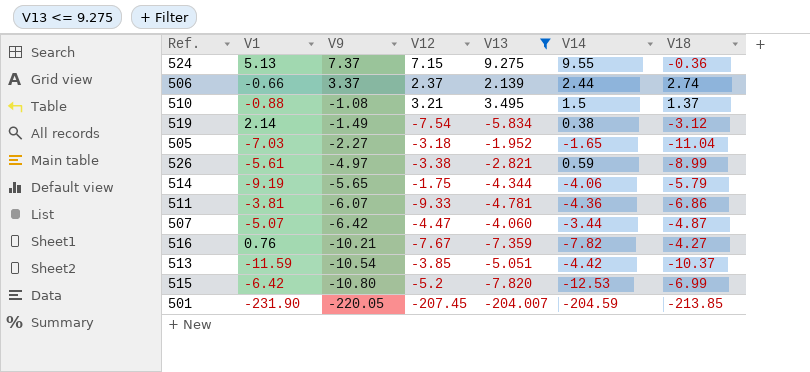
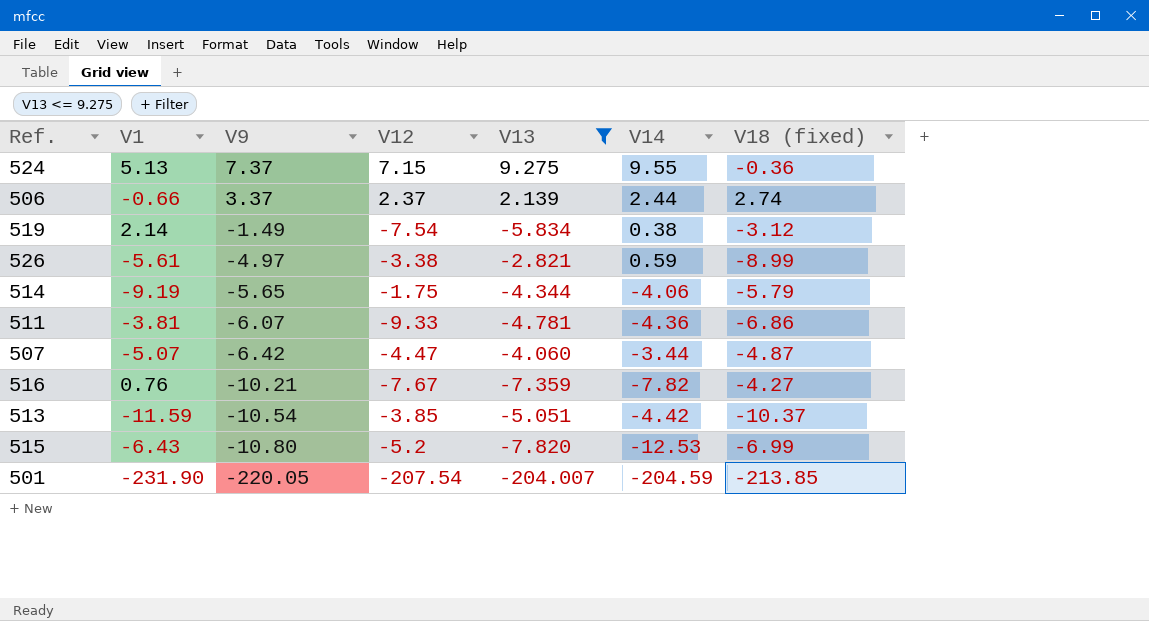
column name: V18 -> V18 (fixed)
row 510: -0.88 | -1.08 | 3.21 | 3.495 | 1.5 | 1.37 -> none
row 505: -7.03 | -2.27 | -3.18 | -1.952 | -1.65 | -11.04 -> none
515 | V1: -6.42 -> -6.43
501 | V12: -207.45 -> -207.54

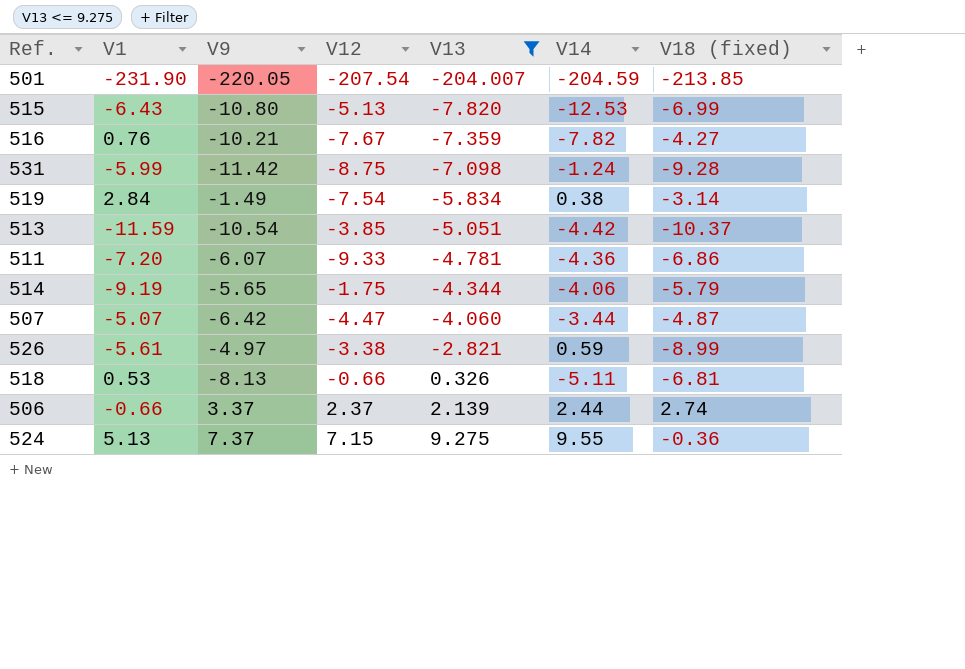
row order: V9 descending -> V13 ascending
515 | V12: -5.2 -> -5.13
row 531: none -> -5.99 | -11.42 | -8.75 | -7.098 | -1.24 | -9.28
519 | V1: 2.14 -> 2.84
519 | V18 (fixed): -3.12 -> -3.14
511 | V1: -3.81 -> -7.20
row 518: none -> 0.53 | -8.13 | -0.66 | 0.326 | -5.11 | -6.81

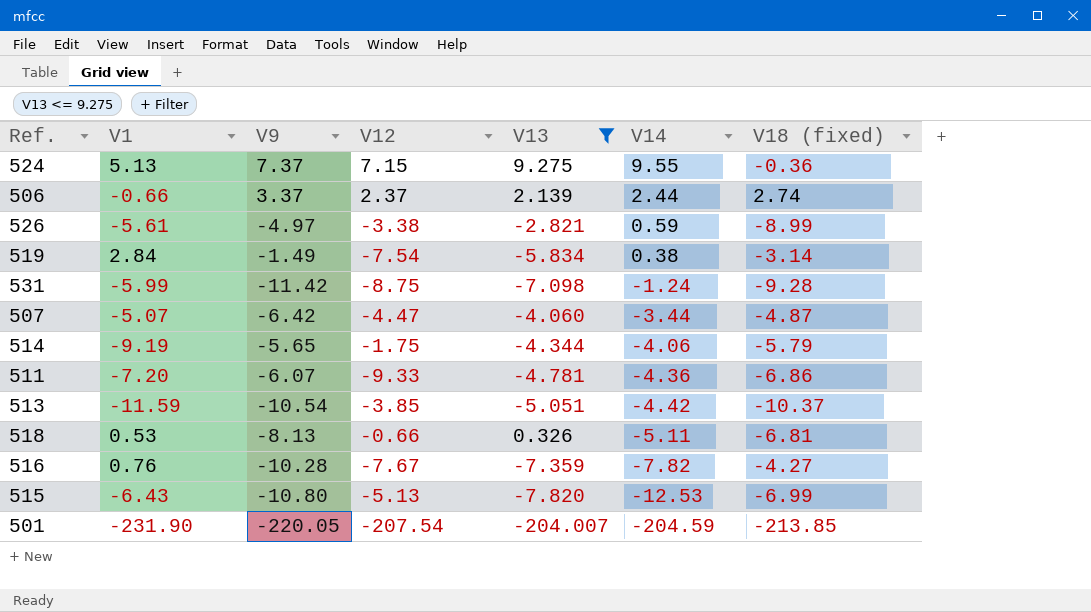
row order: V13 ascending -> V14 descending
516 | V9: -10.21 -> -10.28

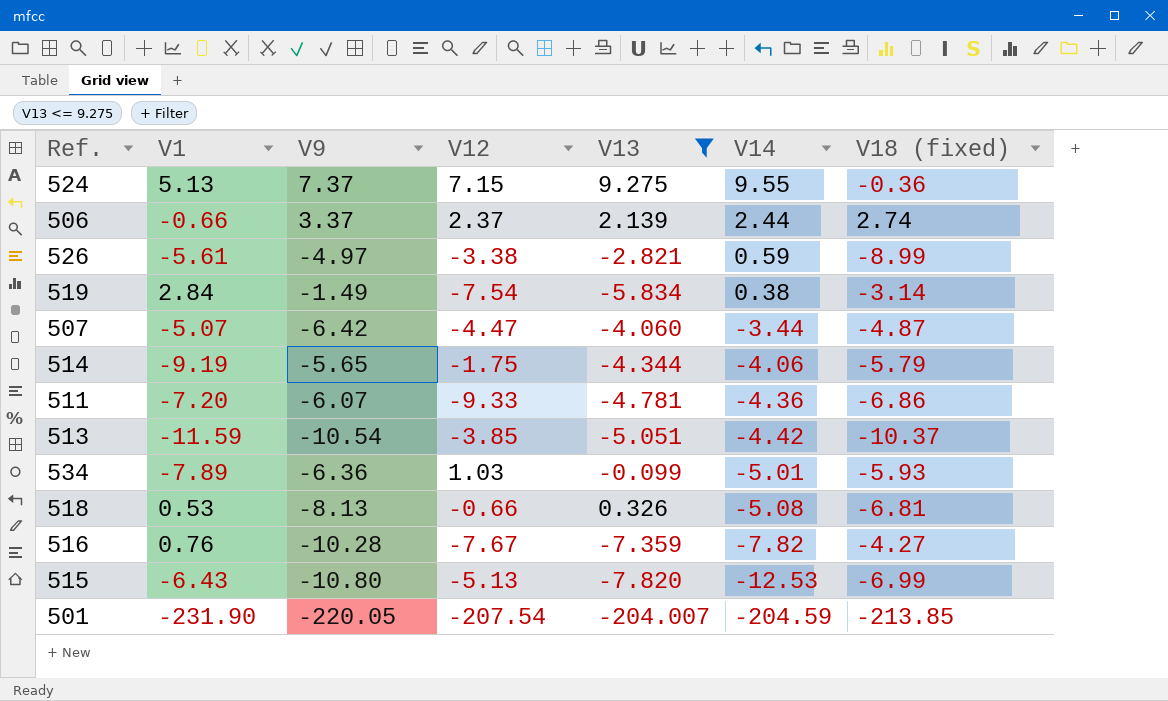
row 531: -5.99 | -11.42 | -8.75 | -7.098 | -1.24 | -9.28 -> none
row 534: none -> -7.89 | -6.36 | 1.03 | -0.099 | -5.01 | -5.93
518 | V14: -5.11 -> -5.08

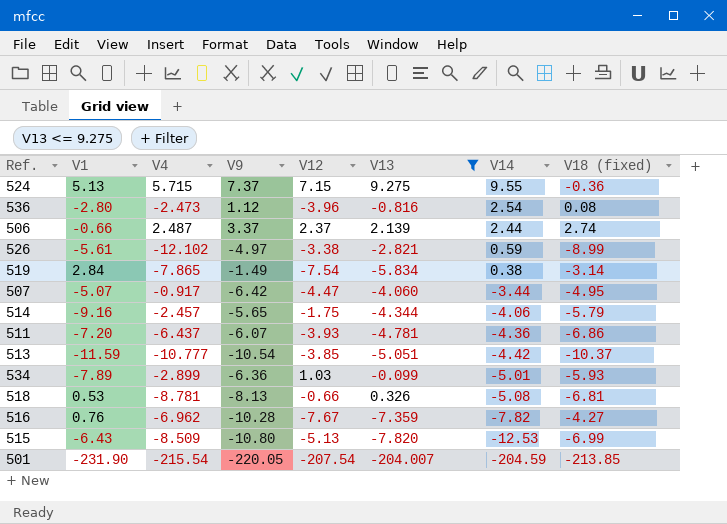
column V4 | position: none -> 3
row 536: none -> -2.80 | -2.473 | 1.12 | -3.96 | -0.816 | 2.54 | 0.08
507 | V18 (fixed): -4.87 -> -4.95
514 | V1: -9.19 -> -9.16
511 | V12: -9.33 -> -3.93

